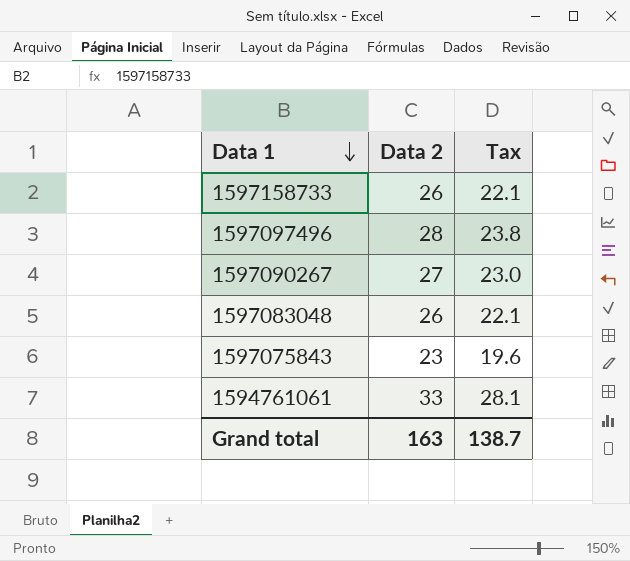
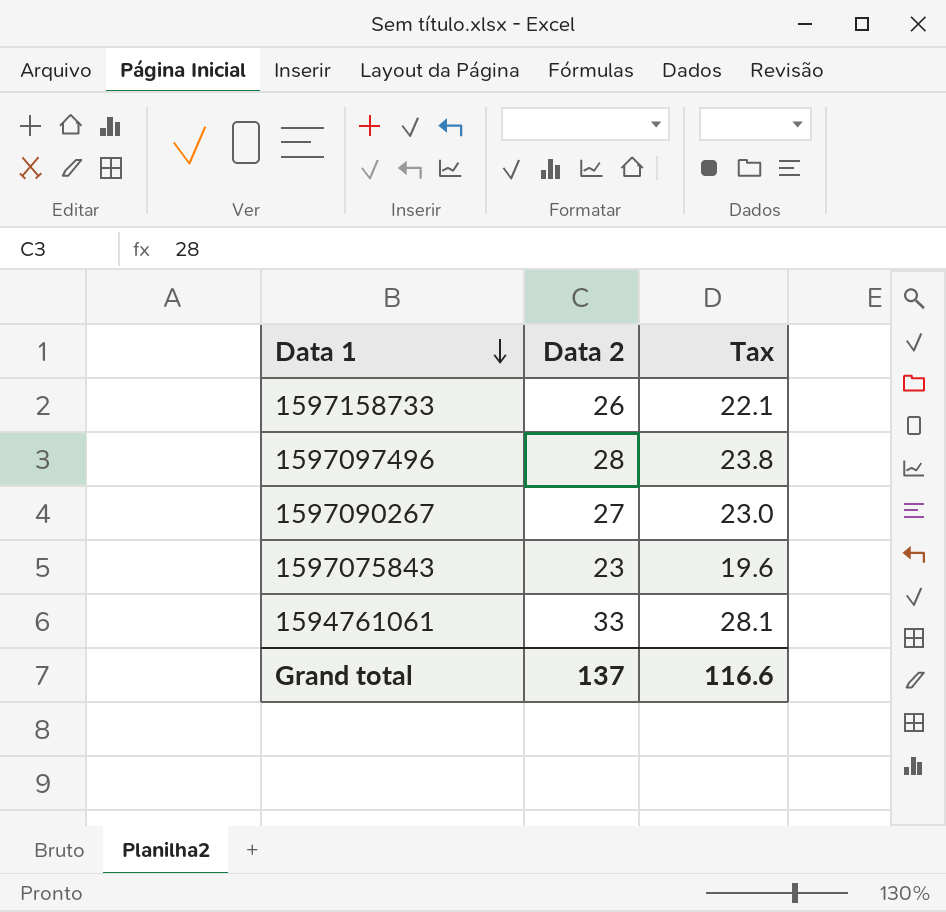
row 1597083048: 26 | 22.1 -> none
Grand total | Data 2: 163 -> 137
Grand total | Tax: 138.7 -> 116.6

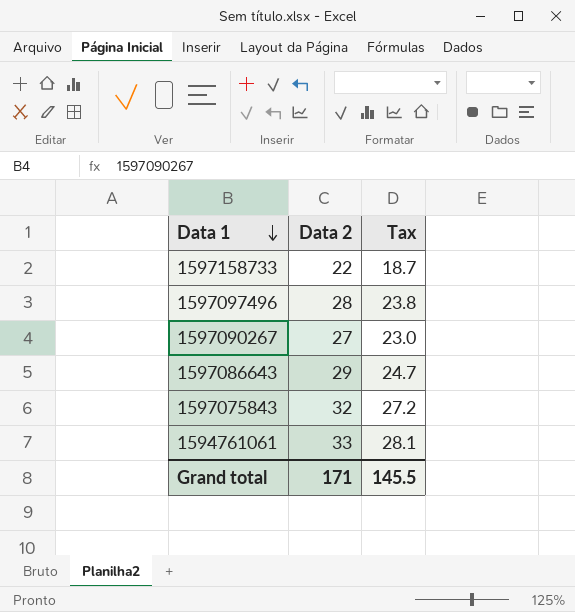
1597158733 | Data 2: 26 -> 22
1597158733 | Tax: 22.1 -> 18.7
row 1597086643: none -> 29 | 24.7
1597075843 | Data 2: 23 -> 32
1597075843 | Tax: 19.6 -> 27.2
Grand total | Data 2: 137 -> 171
Grand total | Tax: 116.6 -> 145.5

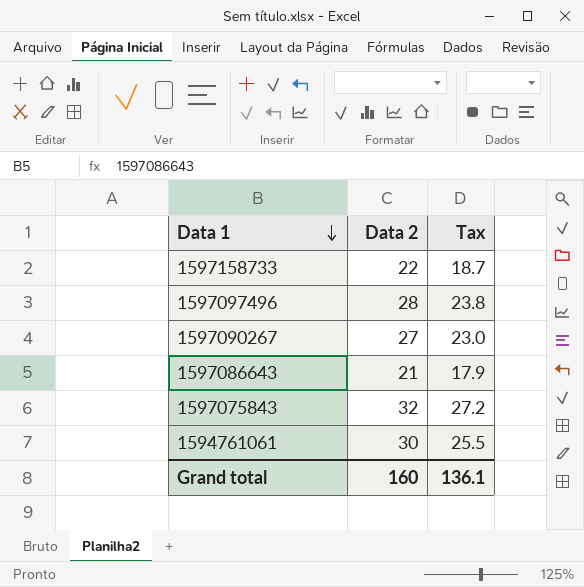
1597086643 | Data 2: 29 -> 21
1597086643 | Tax: 24.7 -> 17.9
1594761061 | Data 2: 33 -> 30
1594761061 | Tax: 28.1 -> 25.5
Grand total | Data 2: 171 -> 160
Grand total | Tax: 145.5 -> 136.1

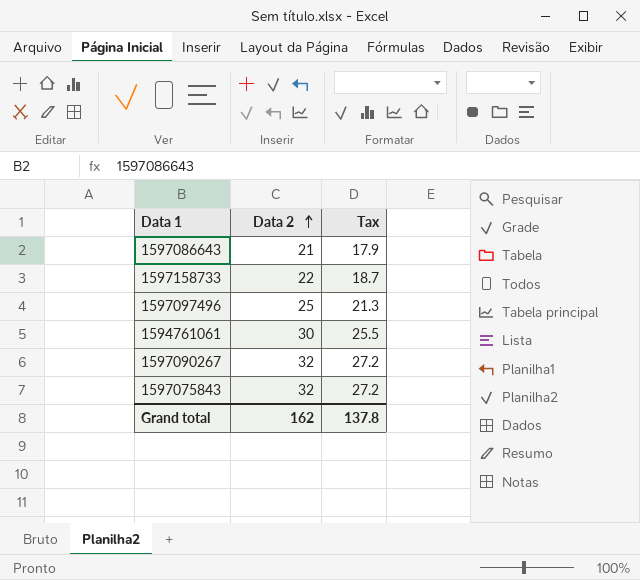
row order: Data 1 descending -> Data 2 ascending
1597097496 | Data 2: 28 -> 25
1597097496 | Tax: 23.8 -> 21.3
1597090267 | Data 2: 27 -> 32
1597090267 | Tax: 23.0 -> 27.2
Grand total | Data 2: 160 -> 162
Grand total | Tax: 136.1 -> 137.8

